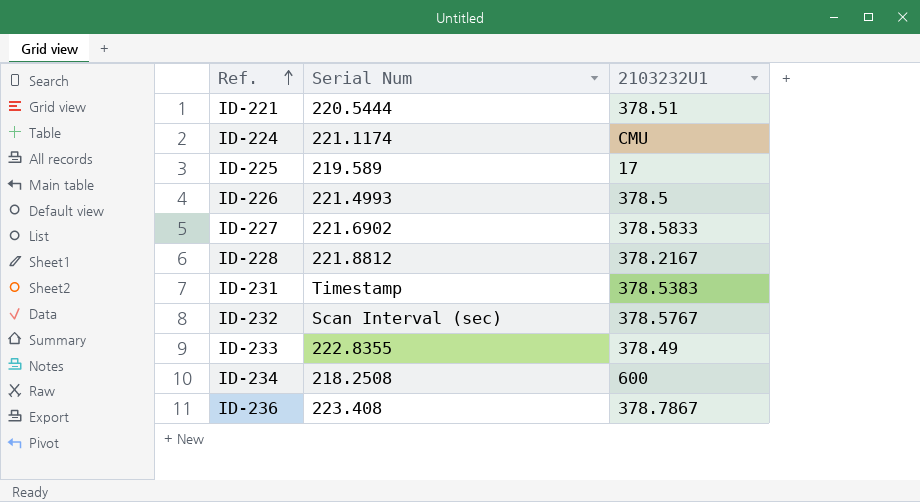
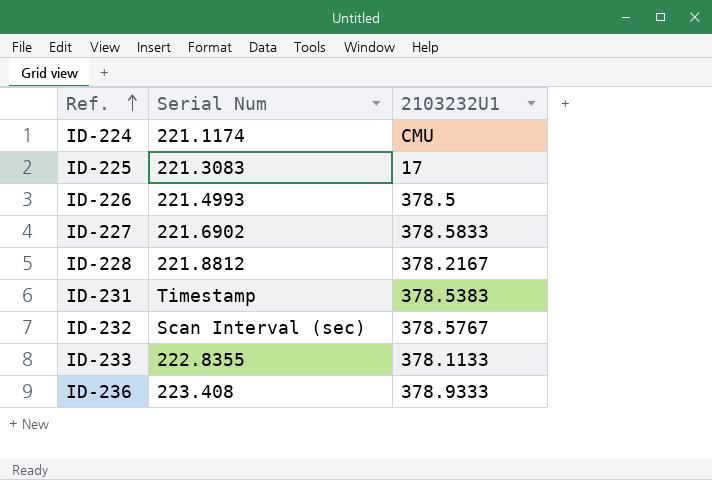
row ID-221: 220.5444 | 378.51 -> none
row ID-234: 218.2508 | 600 -> none
ID-225 | Serial Num: 219.589 -> 221.3083
ID-233 | 2103232U1: 378.49 -> 378.1133
ID-236 | 2103232U1: 378.7867 -> 378.9333

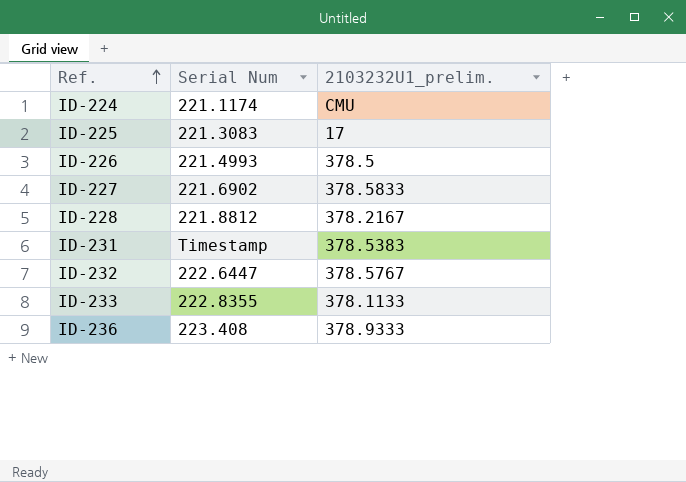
column name: 2103232U1 -> 2103232U1_prelim.
ID-232 | Serial Num: Scan Interval (sec) -> 222.6447

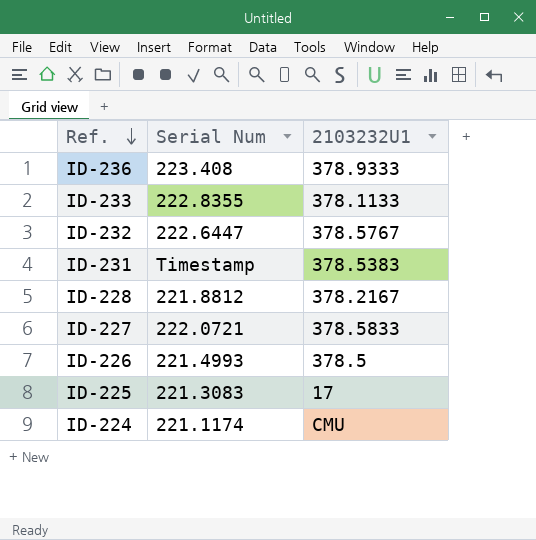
row order: Ref. ascending -> Ref. descending
column name: 2103232U1_prelim. -> 2103232U1
ID-227 | Serial Num: 221.6902 -> 222.0721

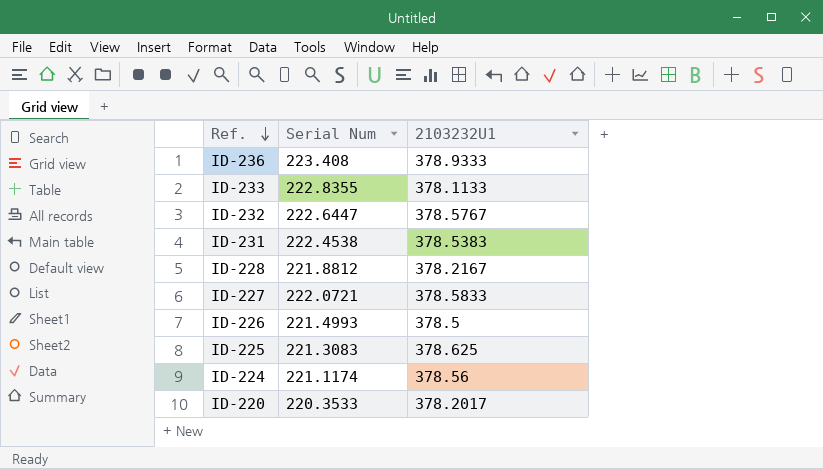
ID-231 | Serial Num: Timestamp -> 222.4538
ID-225 | 2103232U1: 17 -> 378.625
ID-224 | 2103232U1: CMU -> 378.56
row ID-220: none -> 220.3533 | 378.2017

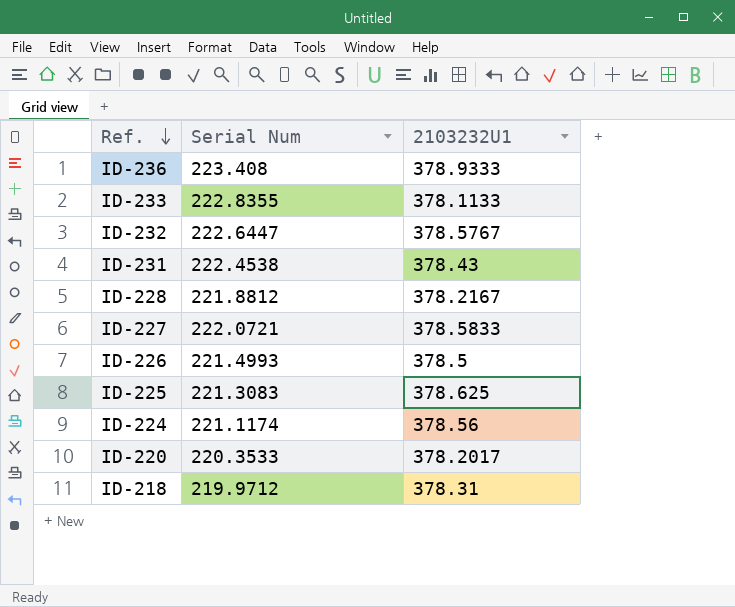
ID-231 | 2103232U1: 378.5383 -> 378.43
row ID-218: none -> 219.9712 | 378.31

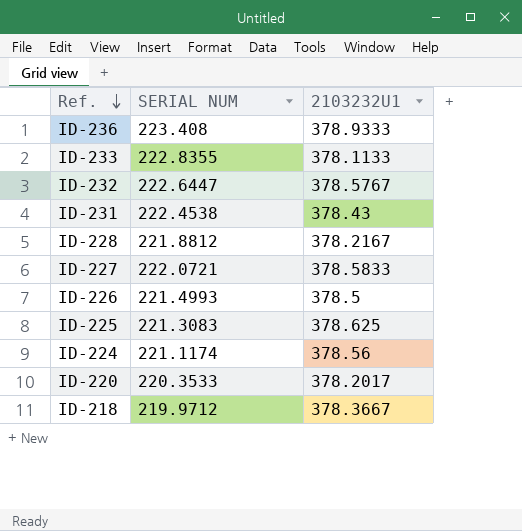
column name: Serial Num -> SERIAL NUM
ID-218 | 2103232U1: 378.31 -> 378.3667

